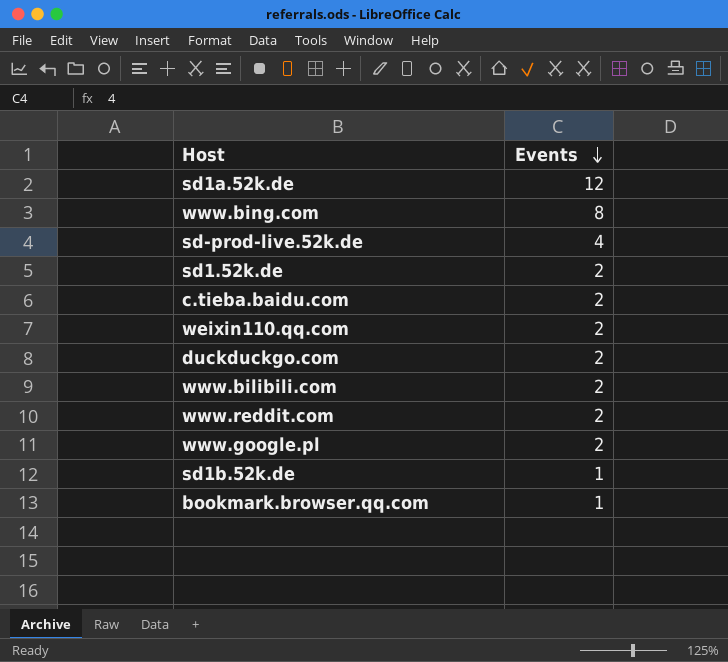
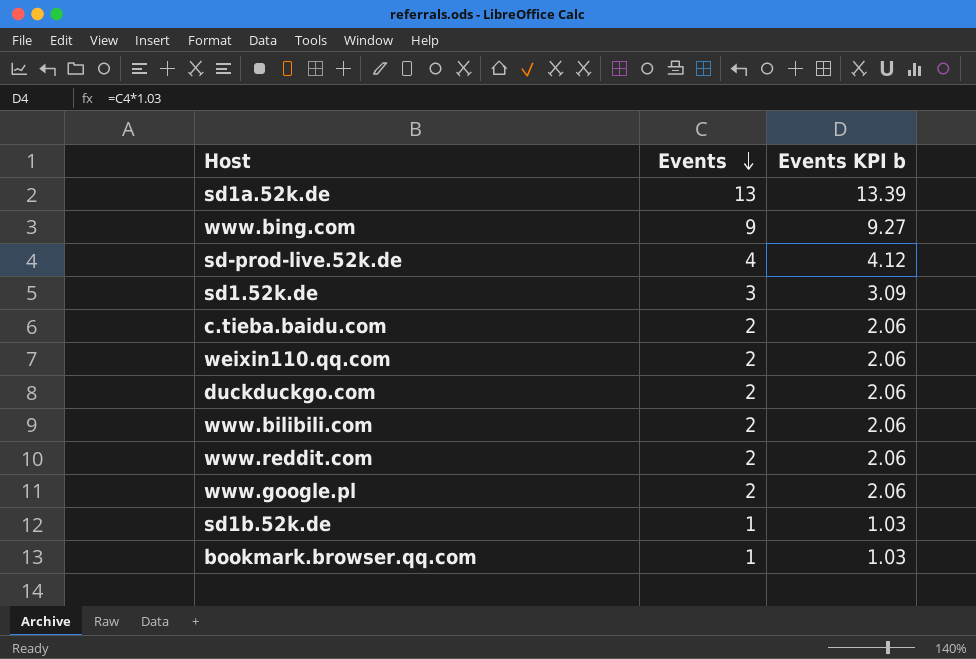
column Events KPI b | formula: none -> [Events] * 1.03
sd1a.52k.de | Events: 12 -> 13
www.bing.com | Events: 8 -> 9
sd1.52k.de | Events: 2 -> 3

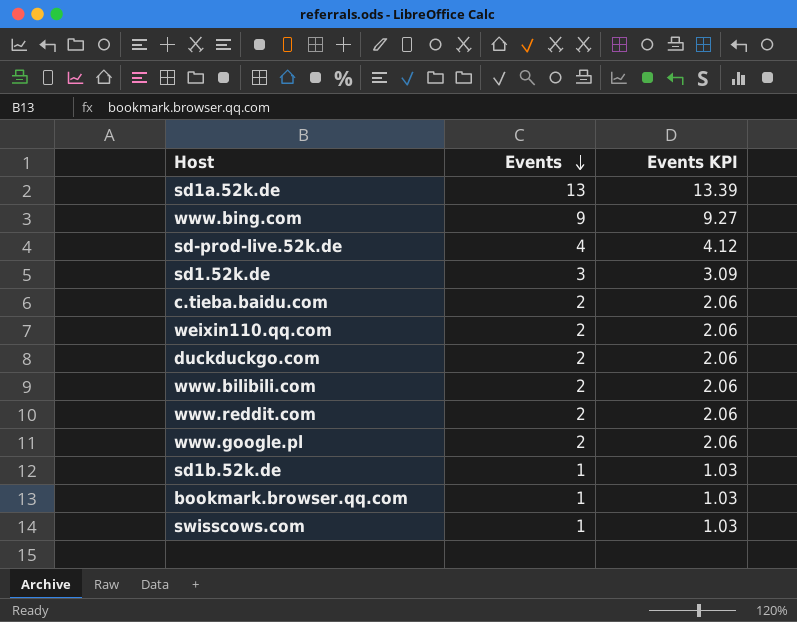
column name: Events KPI b -> Events KPI
row swisscows.com: none -> 1 | 1.03

